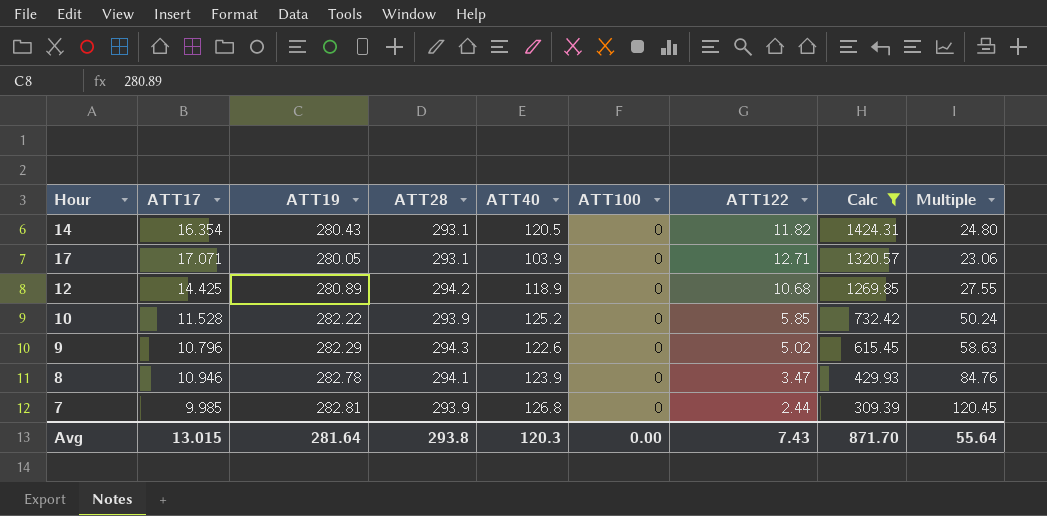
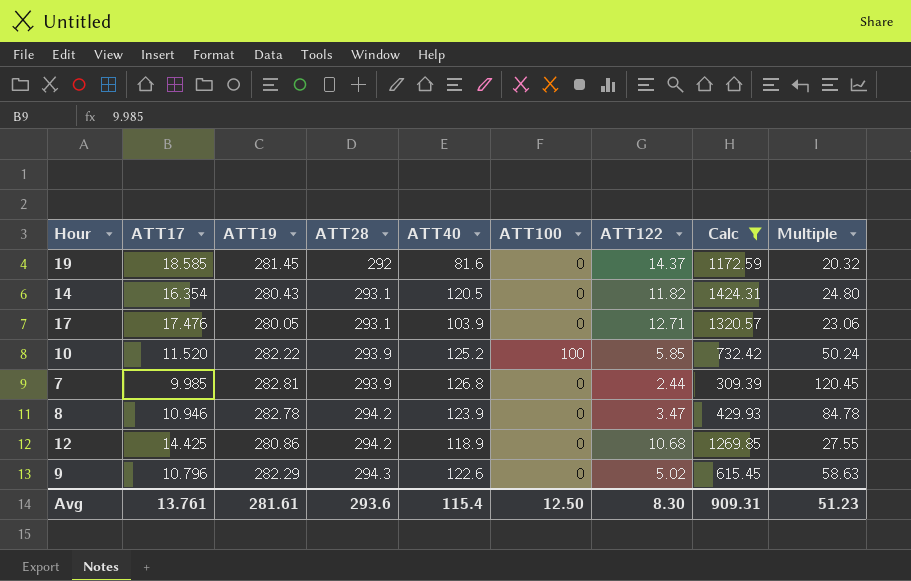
row order: Calc descending -> ATT28 ascending
row 19: none -> 18.585 | 281.45 | 292 | 81.6 | 0 | 14.37 | 1172.59 | 20.32
17 | ATT17: 17.071 -> 17.476
10 | ATT17: 11.528 -> 11.520
10 | ATT100: 0 -> 100
8 | ATT28: 294.1 -> 294.2
8 | Multiple: 84.76 -> 84.78
12 | ATT19: 280.89 -> 280.86
Avg | ATT17: 13.015 -> 13.761
Avg | ATT19: 281.64 -> 281.61
Avg | ATT28: 293.8 -> 293.6
Avg | ATT40: 120.3 -> 115.4
Avg | ATT100: 0.00 -> 12.50
Avg | ATT122: 7.43 -> 8.30
Avg | Calc: 871.70 -> 909.31
Avg | Multiple: 55.64 -> 51.23

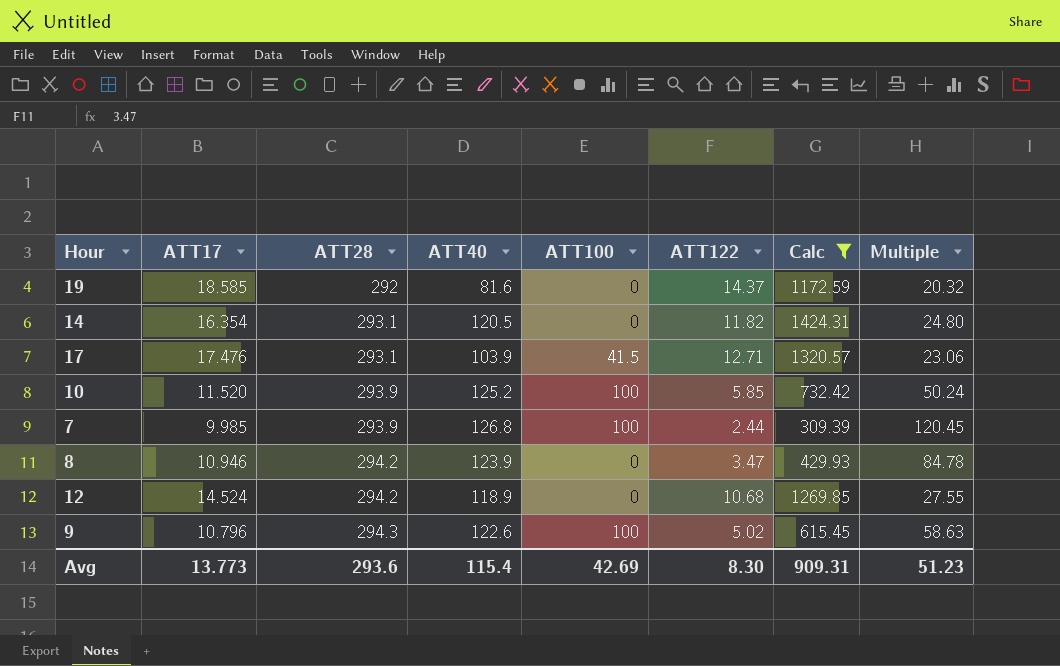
column ATT19 | position: 3 -> none
17 | ATT100: 0 -> 41.5
7 | ATT100: 0 -> 100
12 | ATT17: 14.425 -> 14.524
9 | ATT100: 0 -> 100
Avg | ATT17: 13.761 -> 13.773
Avg | ATT100: 12.50 -> 42.69

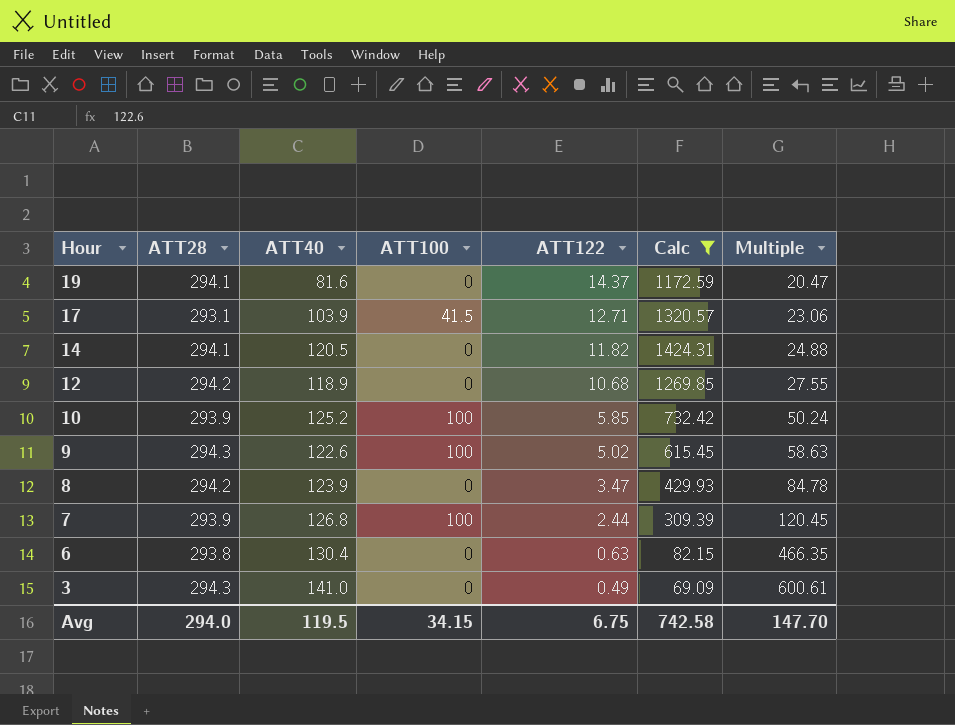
row order: ATT28 ascending -> Hour descending
column ATT17 | position: 2 -> none
19 | ATT28: 292 -> 294.1
19 | Multiple: 20.32 -> 20.47
14 | ATT28: 293.1 -> 294.1
14 | Multiple: 24.80 -> 24.88
row 6: none -> 293.8 | 130.4 | 0 | 0.63 | 82.15 | 466.35
row 3: none -> 294.3 | 141.0 | 0 | 0.49 | 69.09 | 600.61
Avg | ATT28: 293.6 -> 294.0
Avg | ATT40: 115.4 -> 119.5
Avg | ATT100: 42.69 -> 34.15
Avg | ATT122: 8.30 -> 6.75
Avg | Calc: 909.31 -> 742.58
Avg | Multiple: 51.23 -> 147.70

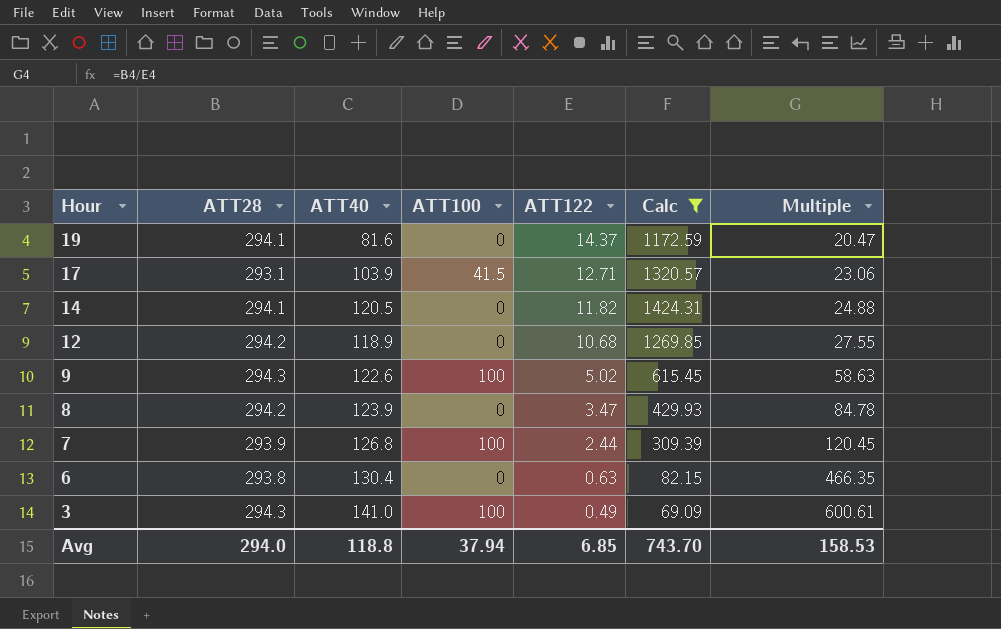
row 10: 293.9 | 125.2 | 100 | 5.85 | 732.42 | 50.24 -> none
3 | ATT100: 0 -> 100
Avg | ATT40: 119.5 -> 118.8
Avg | ATT100: 34.15 -> 37.94
Avg | ATT122: 6.75 -> 6.85
Avg | Calc: 742.58 -> 743.70
Avg | Multiple: 147.70 -> 158.53

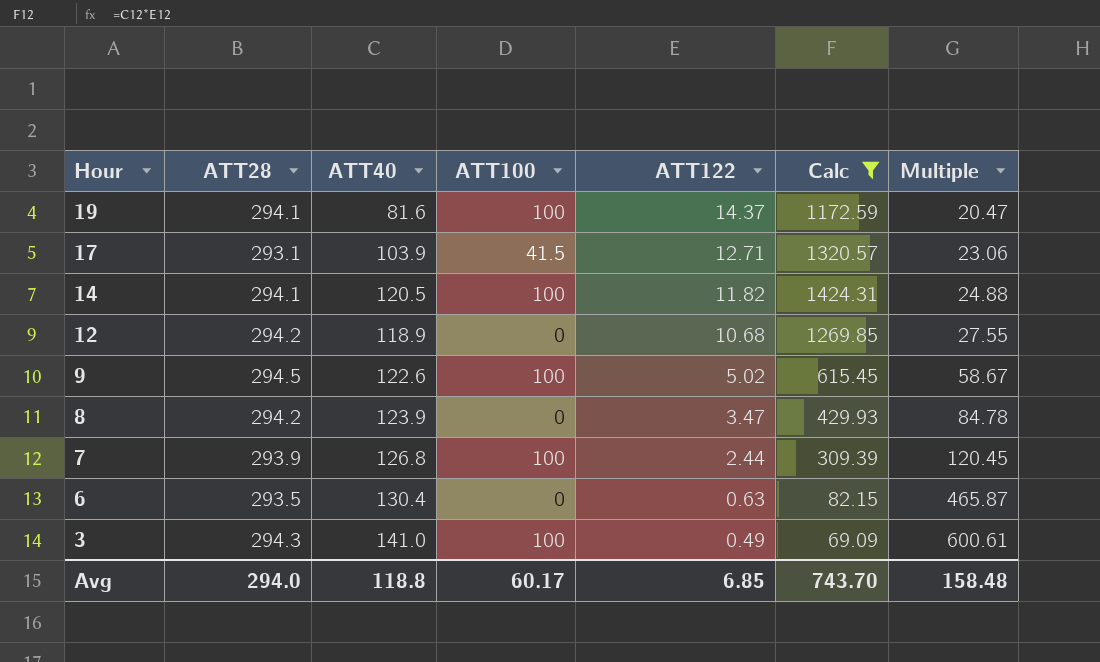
19 | ATT100: 0 -> 100
14 | ATT100: 0 -> 100
9 | ATT28: 294.3 -> 294.5
9 | Multiple: 58.63 -> 58.67
6 | ATT28: 293.8 -> 293.5
6 | Multiple: 466.35 -> 465.87
Avg | ATT100: 37.94 -> 60.17
Avg | Multiple: 158.53 -> 158.48

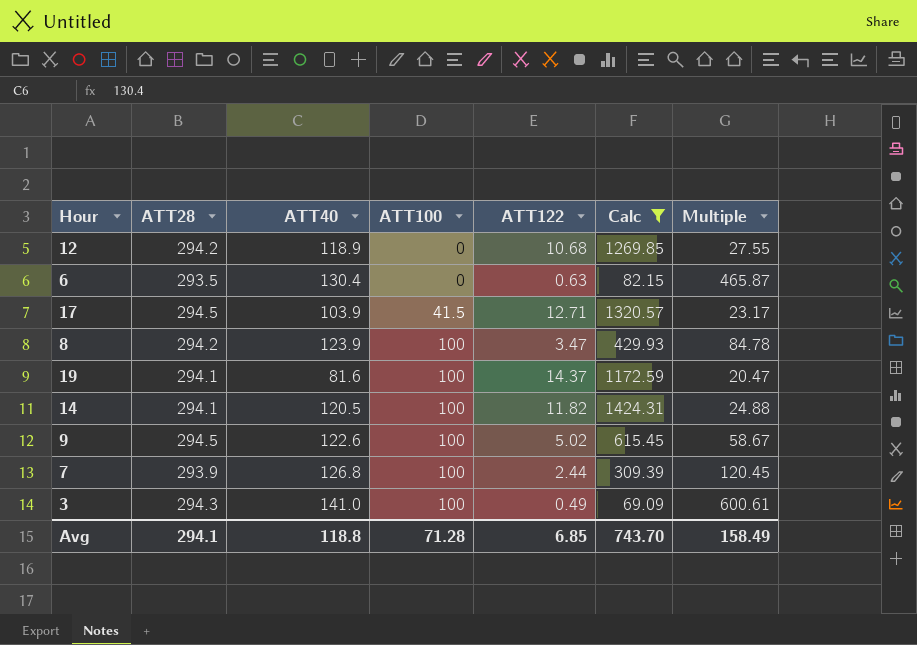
row order: Hour descending -> ATT100 ascending
17 | ATT28: 293.1 -> 294.5
17 | Multiple: 23.06 -> 23.17
8 | ATT100: 0 -> 100
Avg | ATT28: 294.0 -> 294.1
Avg | ATT100: 60.17 -> 71.28
Avg | Multiple: 158.48 -> 158.49

